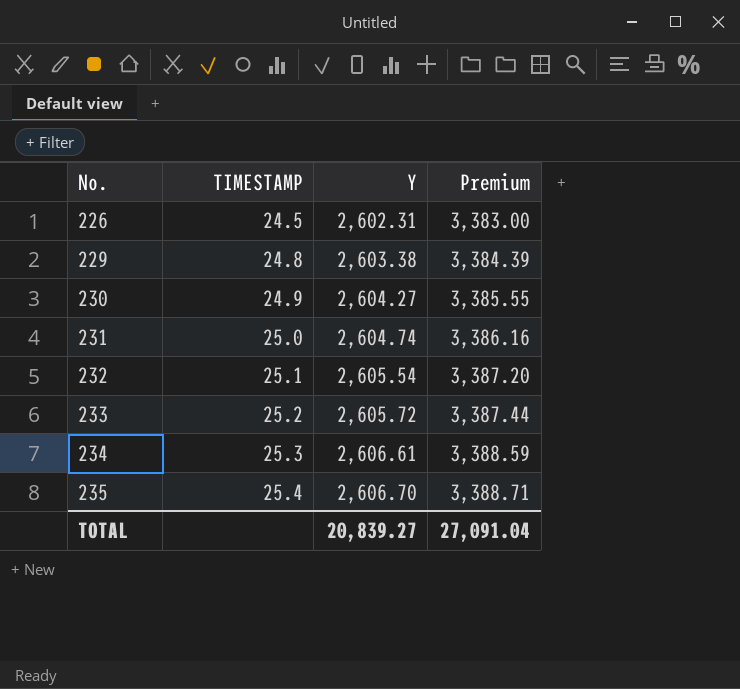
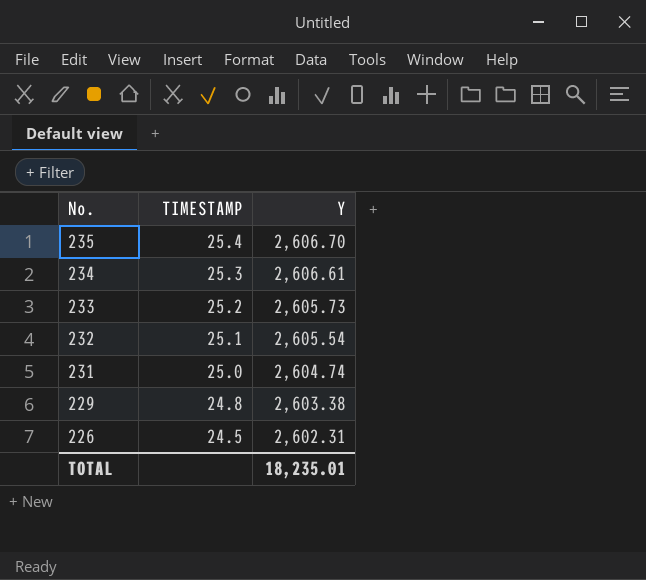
row order: No. ascending -> No. descending
column Premium | formula: [Y] * 1.3 -> none
row 230: 24.9 | 2,604.27 | 3,385.55 -> none
233 | Y: 2,605.72 -> 2,605.73
TOTAL | Y: 20,839.27 -> 18,235.01

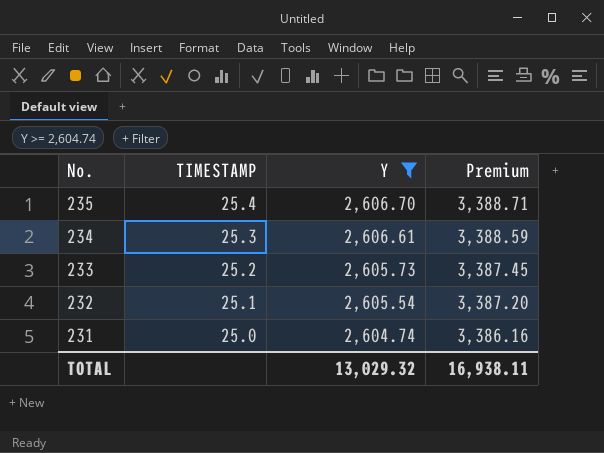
filter: none -> Y >= 2,604.74
column Premium | formula: none -> [Y] * 1.3
TOTAL | Y: 18,235.01 -> 13,029.32

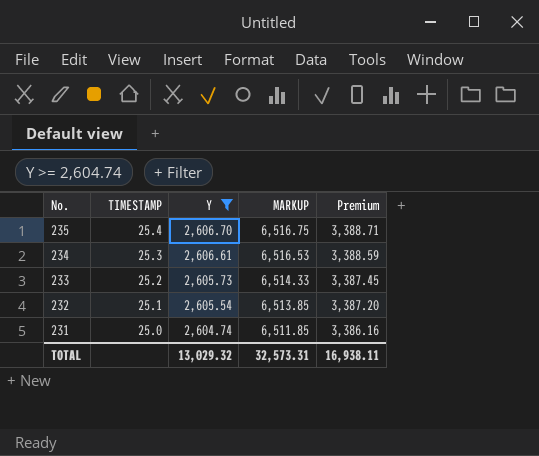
column MARKUP | formula: none -> [Y] * 2.5

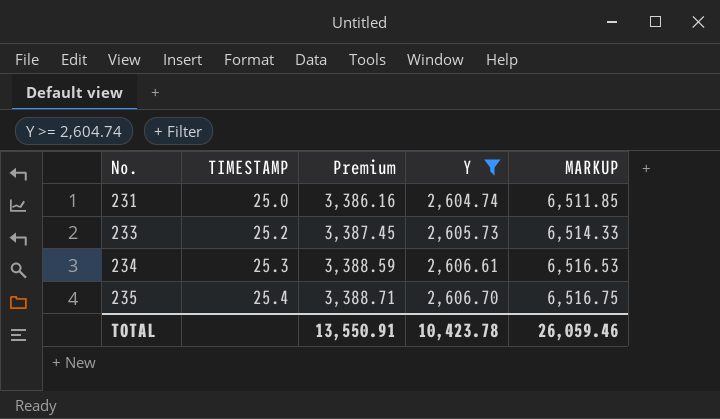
row order: No. descending -> No. ascending
column Premium | position: 5 -> 3
row 232: 25.1 | 2,605.54 | 6,513.85 | 3,387.20 -> none
TOTAL | Premium: 16,938.11 -> 13,550.91
TOTAL | Y: 13,029.32 -> 10,423.78
TOTAL | MARKUP: 32,573.31 -> 26,059.46

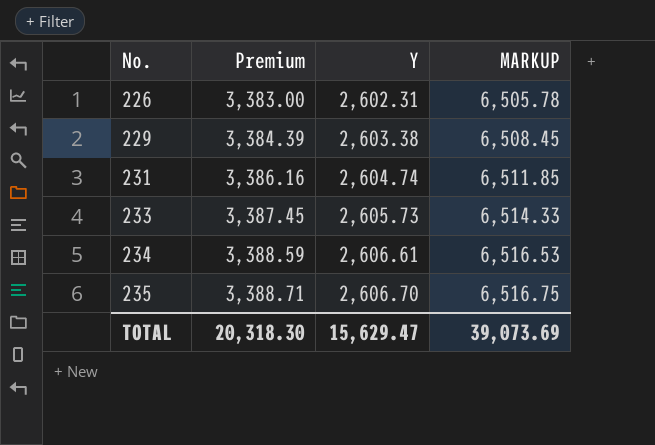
filter: Y >= 2,604.74 -> none
column TIMESTAMP | position: 2 -> none
TOTAL | Premium: 13,550.91 -> 20,318.30
TOTAL | Y: 10,423.78 -> 15,629.47
TOTAL | MARKUP: 26,059.46 -> 39,073.69

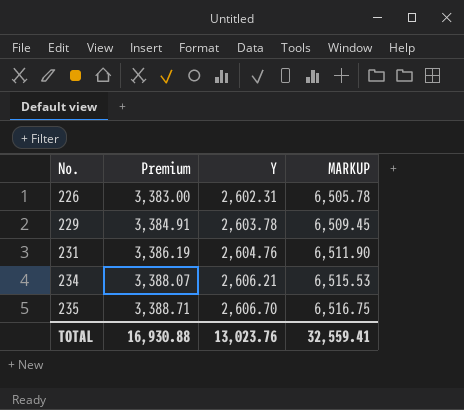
row 233: 3,387.45 | 2,605.73 | 6,514.33 -> none
229 | Premium: 3,384.39 -> 3,384.91
229 | Y: 2,603.38 -> 2,603.78
229 | MARKUP: 6,508.45 -> 6,509.45
231 | Premium: 3,386.16 -> 3,386.19
231 | Y: 2,604.74 -> 2,604.76
231 | MARKUP: 6,511.85 -> 6,511.90
234 | Premium: 3,388.59 -> 3,388.07
234 | Y: 2,606.61 -> 2,606.21
234 | MARKUP: 6,516.53 -> 6,515.53
TOTAL | Premium: 20,318.30 -> 16,930.88
TOTAL | Y: 15,629.47 -> 13,023.76
TOTAL | MARKUP: 39,073.69 -> 32,559.41

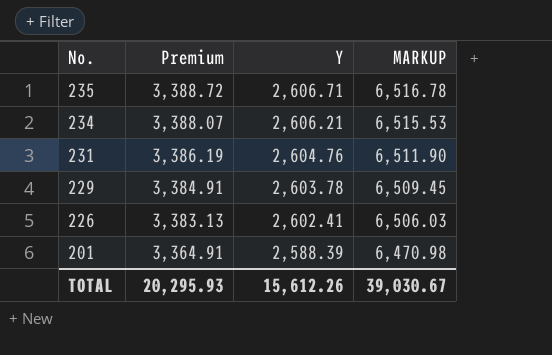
row order: No. ascending -> No. descending
235 | Premium: 3,388.71 -> 3,388.72
235 | Y: 2,606.70 -> 2,606.71
235 | MARKUP: 6,516.75 -> 6,516.78
226 | Premium: 3,383.00 -> 3,383.13
226 | Y: 2,602.31 -> 2,602.41
226 | MARKUP: 6,505.78 -> 6,506.03
row 201: none -> 3,364.91 | 2,588.39 | 6,470.98
TOTAL | Premium: 16,930.88 -> 20,295.93
TOTAL | Y: 13,023.76 -> 15,612.26
TOTAL | MARKUP: 32,559.41 -> 39,030.67

